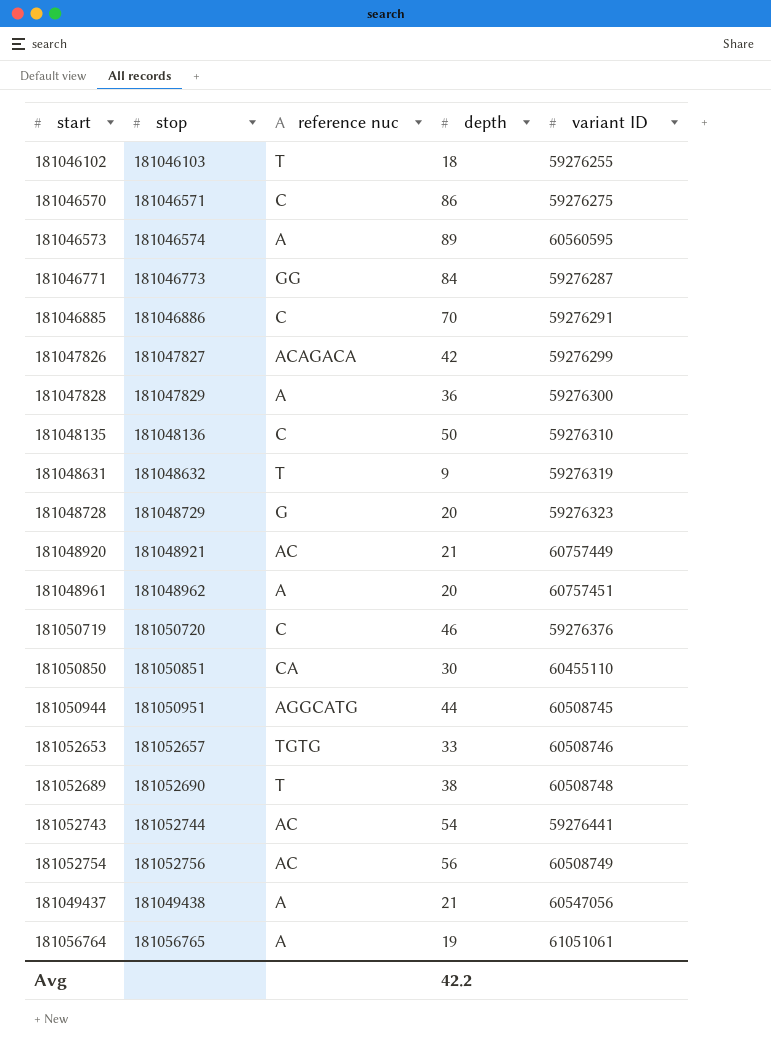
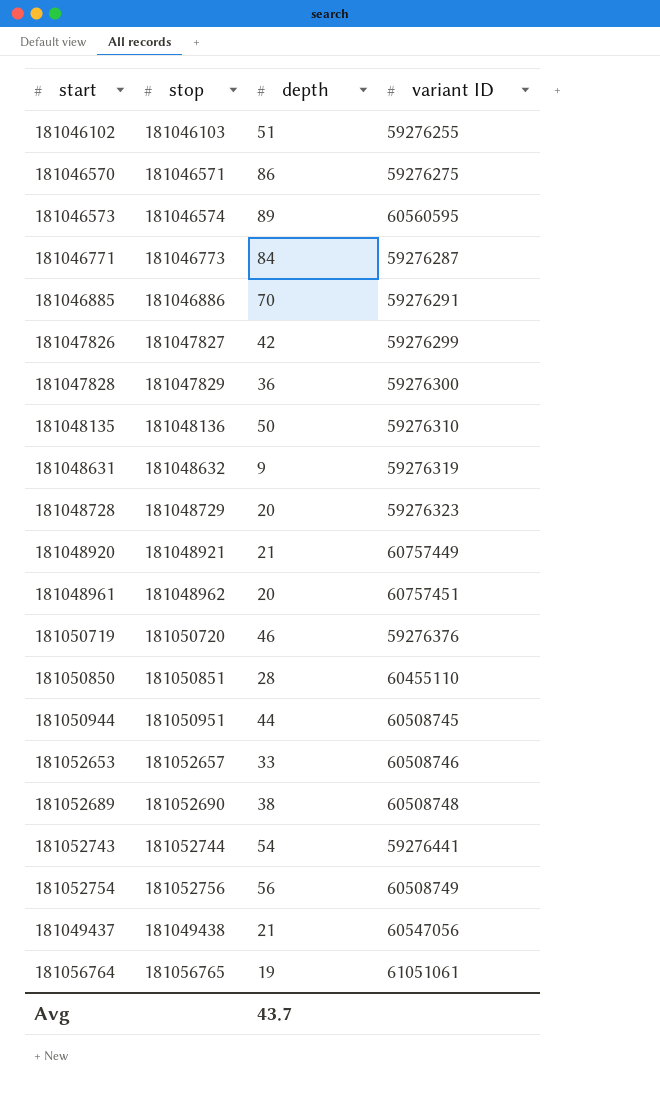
column reference nuc | position: 3 -> none
181046102 | depth: 18 -> 51
181050850 | depth: 30 -> 28
Avg | depth: 42.2 -> 43.7

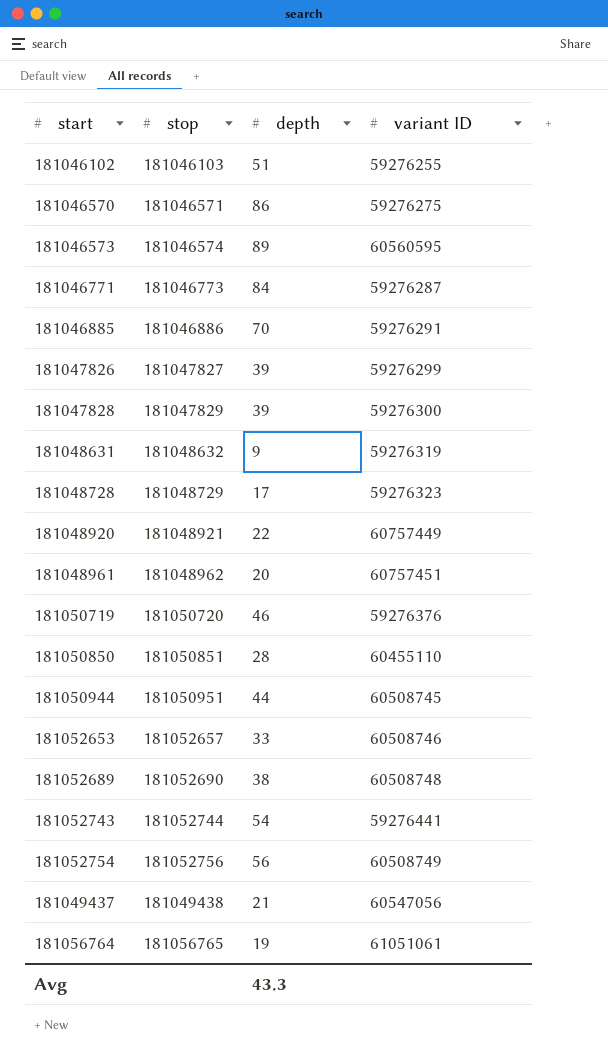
row 181048135: 181048136 | 50 | 59276310 -> none
181047826 | depth: 42 -> 39
181047828 | depth: 36 -> 39
181048728 | depth: 20 -> 17
181048920 | depth: 21 -> 22
Avg | depth: 43.7 -> 43.3

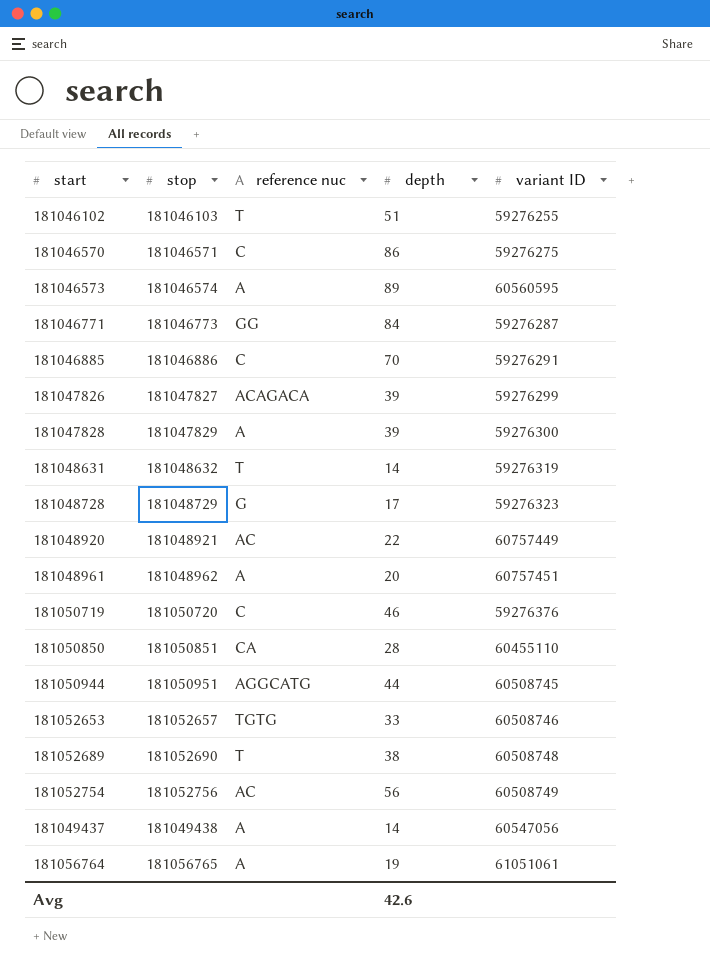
column reference nuc | position: none -> 3
row 181052743: 181052744 | 54 | 59276441 -> none
181048631 | depth: 9 -> 14
181049437 | depth: 21 -> 14
Avg | depth: 43.3 -> 42.6

